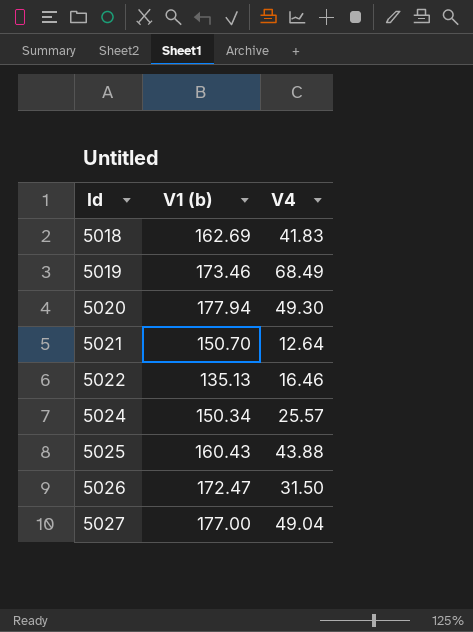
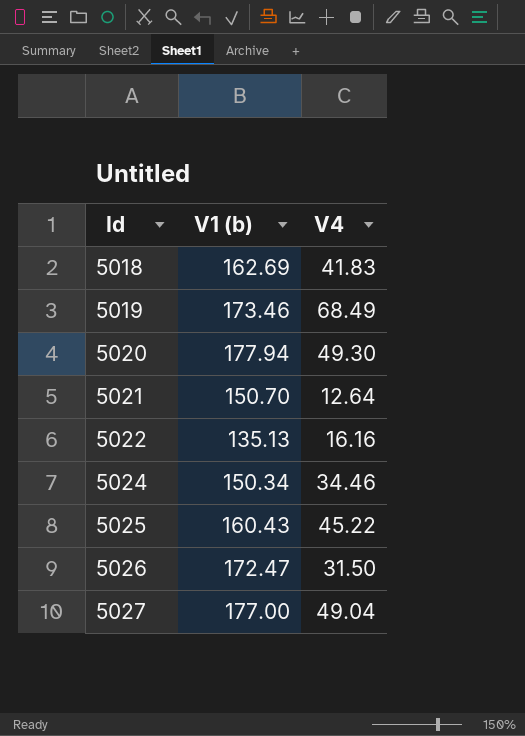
5022 | V4: 16.46 -> 16.16
5024 | V4: 25.57 -> 34.46
5025 | V4: 43.88 -> 45.22

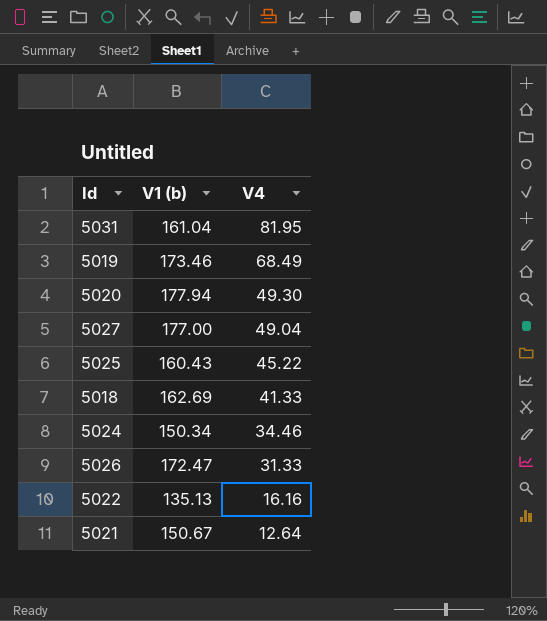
row order: Id ascending -> V4 descending
row 5031: none -> 161.04 | 81.95
5018 | V4: 41.83 -> 41.33
5026 | V4: 31.50 -> 31.33
5021 | V1 (b): 150.70 -> 150.67

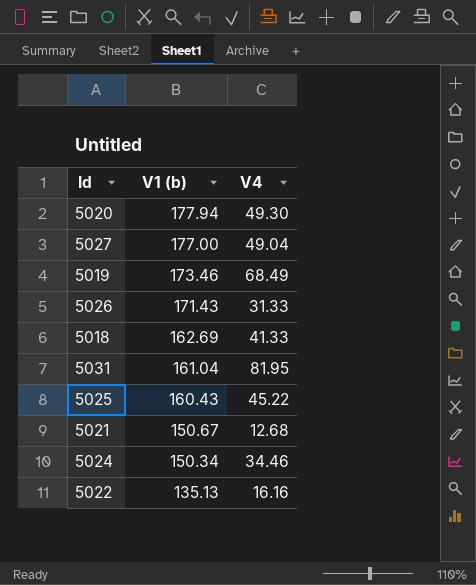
row order: V4 descending -> V1 (b) descending
5026 | V1 (b): 172.47 -> 171.43
5021 | V4: 12.64 -> 12.68

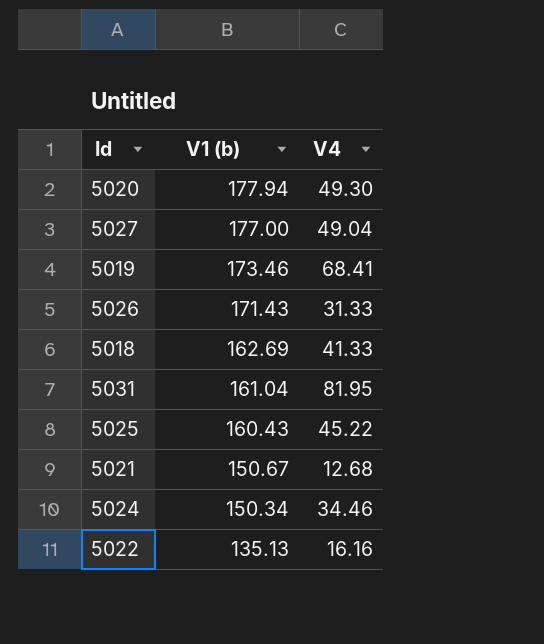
5019 | V4: 68.49 -> 68.41

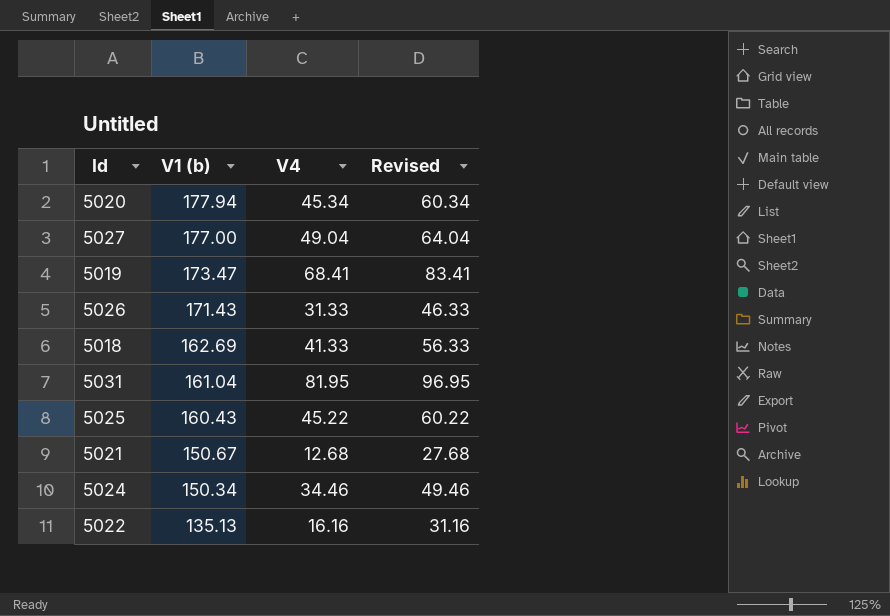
column Revised | formula: none -> [V4] + 15
5020 | V4: 49.30 -> 45.34
5019 | V1 (b): 173.46 -> 173.47

